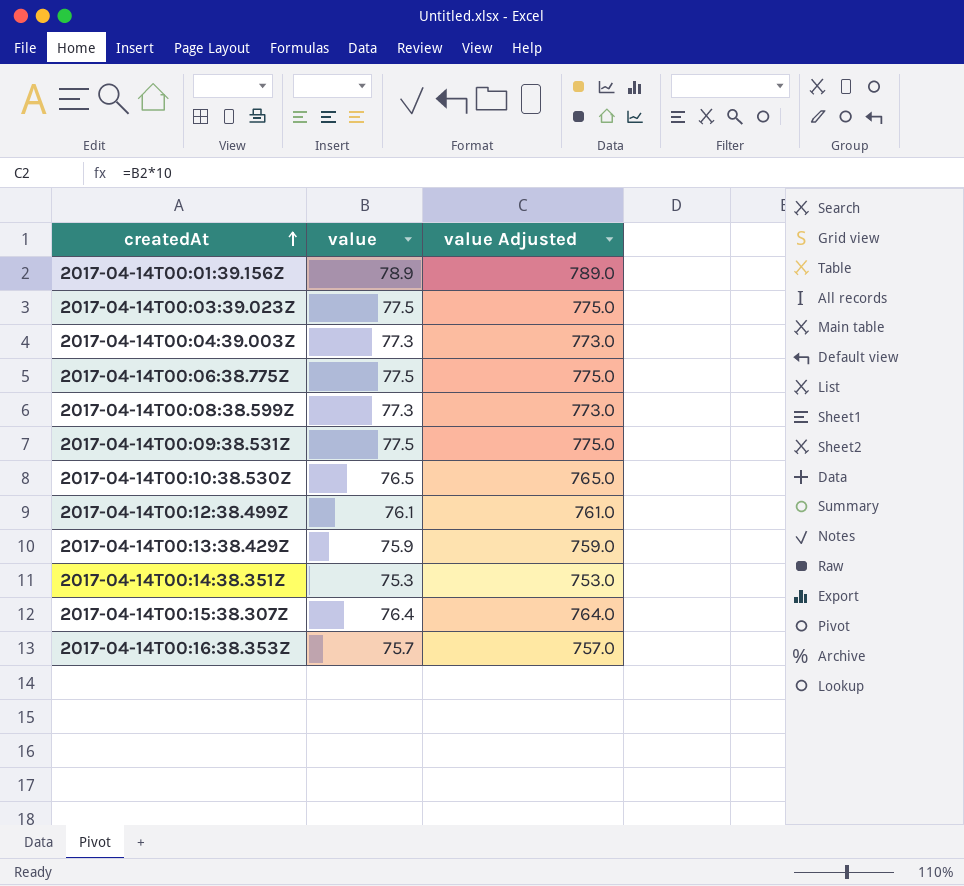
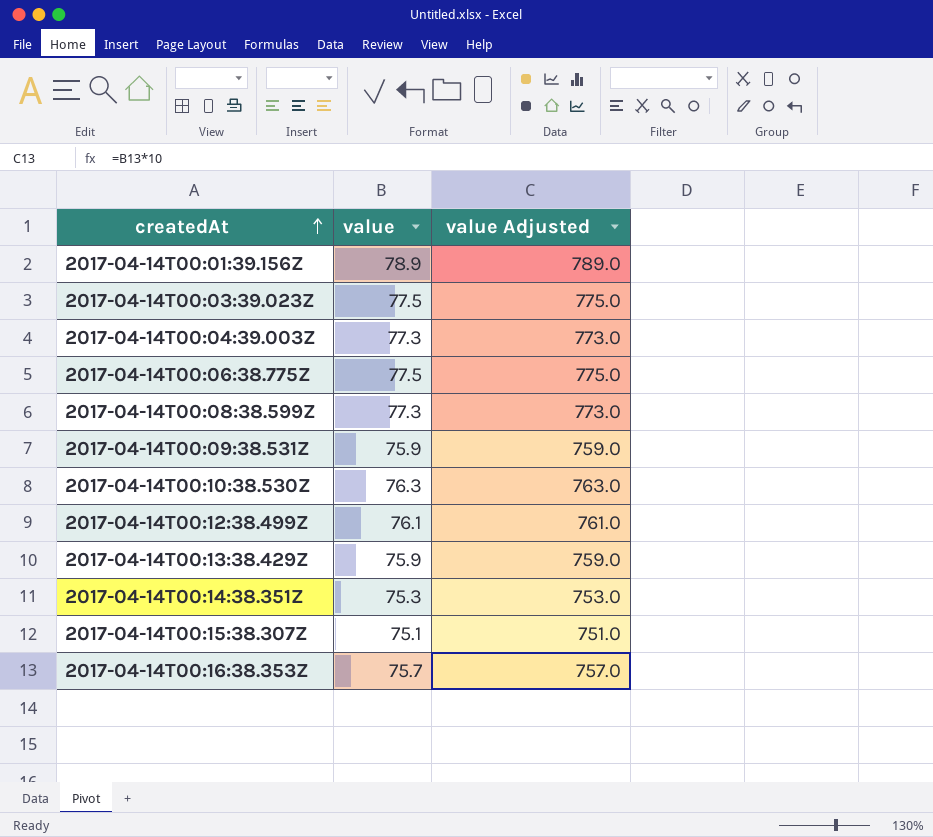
2017-04-14T00:09:38.531Z | value: 77.5 -> 75.9
2017-04-14T00:09:38.531Z | value Adjusted: 775.0 -> 759.0
2017-04-14T00:10:38.530Z | value: 76.5 -> 76.3
2017-04-14T00:10:38.530Z | value Adjusted: 765.0 -> 763.0
2017-04-14T00:15:38.307Z | value: 76.4 -> 75.1
2017-04-14T00:15:38.307Z | value Adjusted: 764.0 -> 751.0

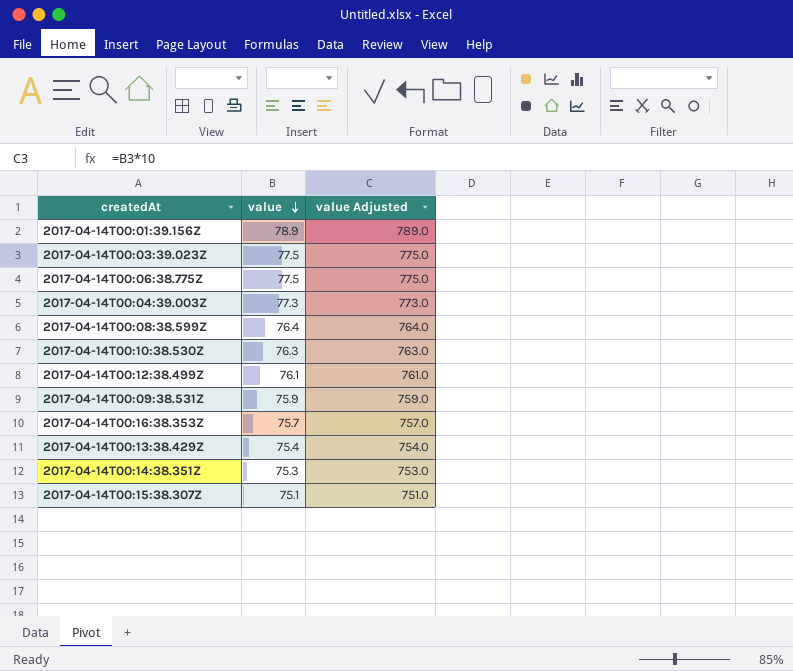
row order: createdAt ascending -> value descending
2017-04-14T00:08:38.599Z | value: 77.3 -> 76.4
2017-04-14T00:08:38.599Z | value Adjusted: 773.0 -> 764.0
2017-04-14T00:13:38.429Z | value: 75.9 -> 75.4
2017-04-14T00:13:38.429Z | value Adjusted: 759.0 -> 754.0

